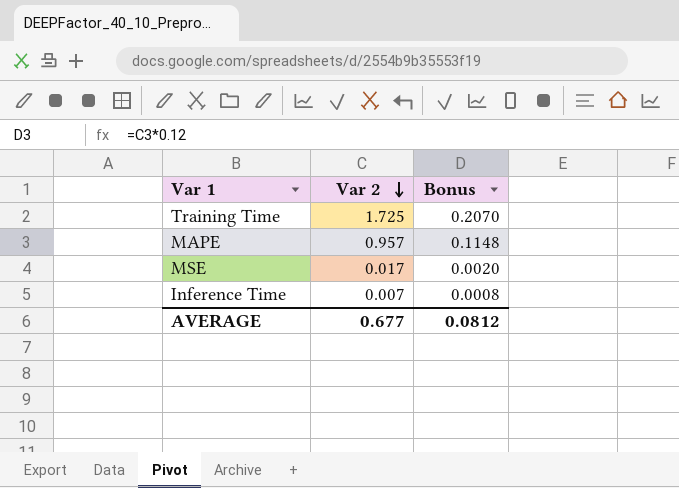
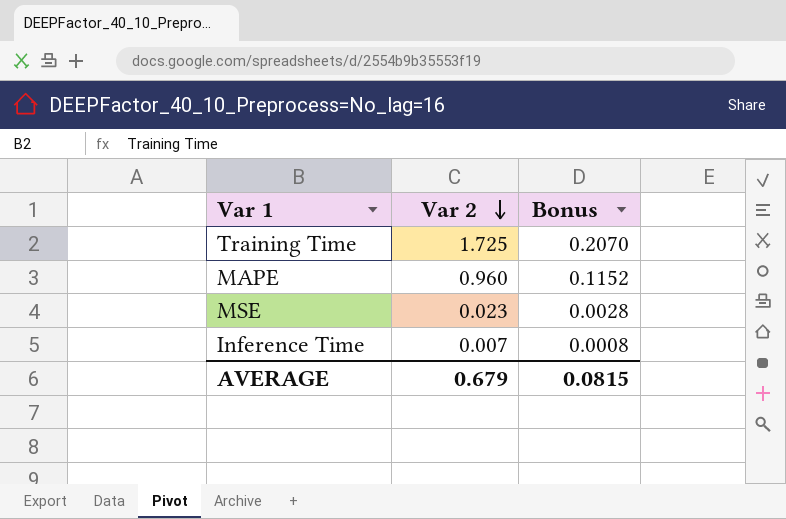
MAPE | Var 2: 0.957 -> 0.960
MAPE | Bonus: 0.1148 -> 0.1152
MSE | Var 2: 0.017 -> 0.023
MSE | Bonus: 0.0020 -> 0.0028
AVERAGE | Var 2: 0.677 -> 0.679
AVERAGE | Bonus: 0.0812 -> 0.0815

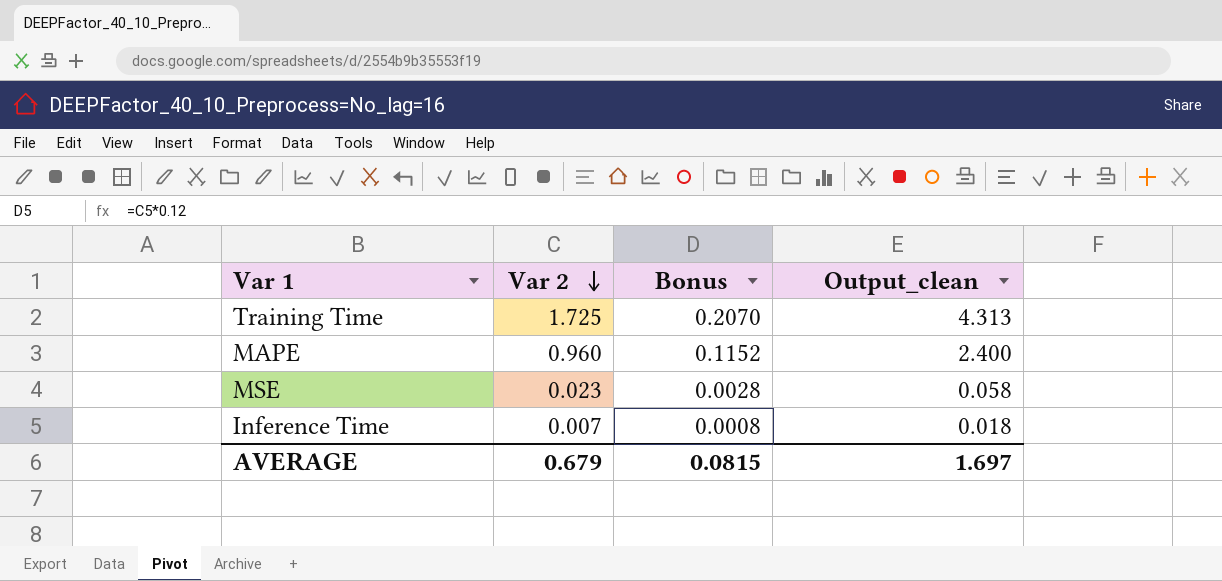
column Output_clean | formula: none -> [Var 2] * 2.5

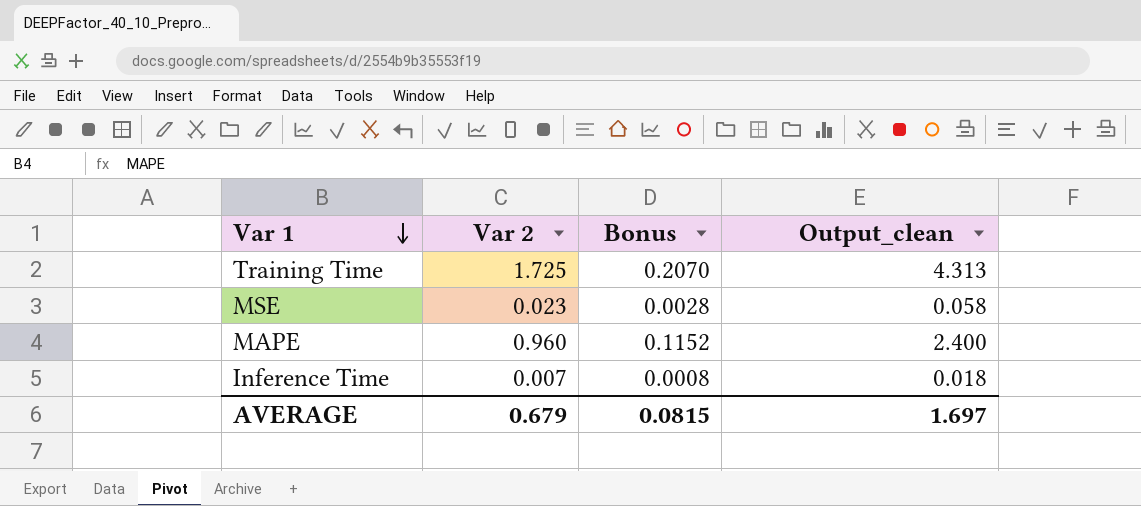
row order: Var 2 descending -> Var 1 descending

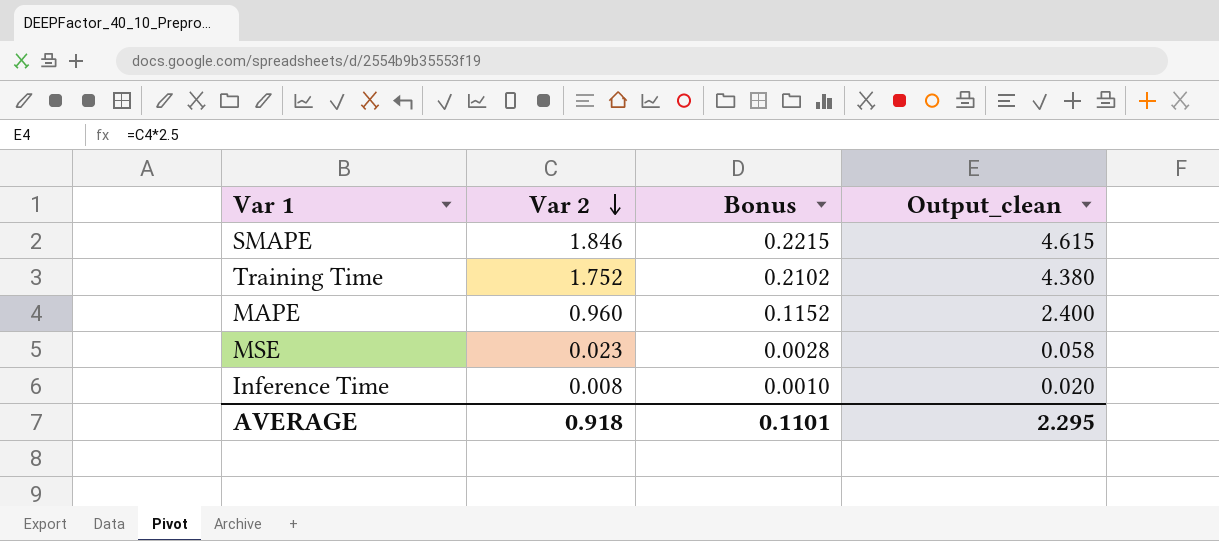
row order: Var 1 descending -> Var 2 descending
row SMAPE: none -> 1.846 | 0.2215 | 4.615
Training Time | Var 2: 1.725 -> 1.752
Training Time | Bonus: 0.2070 -> 0.2102
Training Time | Output_clean: 4.313 -> 4.380
Inference Time | Var 2: 0.007 -> 0.008
Inference Time | Bonus: 0.0008 -> 0.0010
Inference Time | Output_clean: 0.018 -> 0.020
AVERAGE | Var 2: 0.679 -> 0.918
AVERAGE | Bonus: 0.0815 -> 0.1101
AVERAGE | Output_clean: 1.697 -> 2.295

